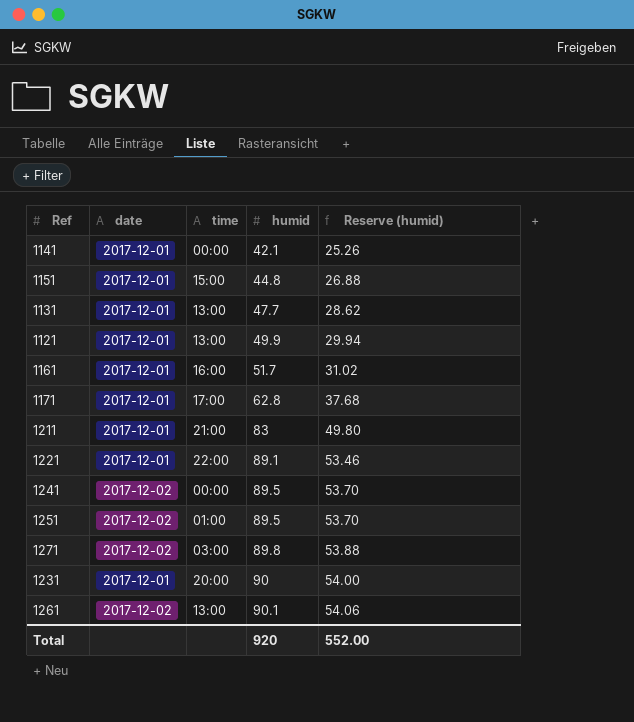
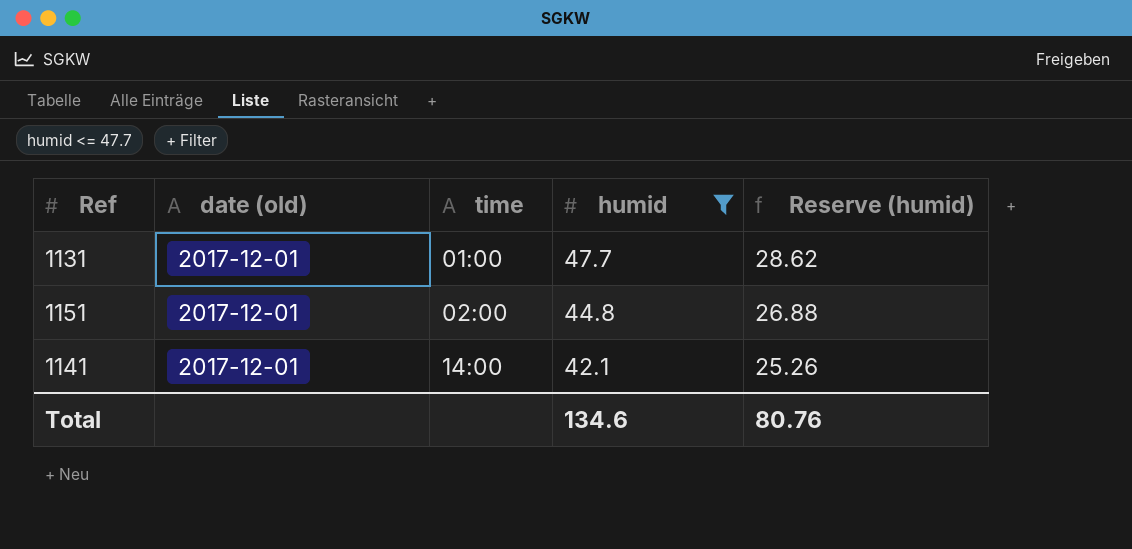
filter: none -> humid <= 47.7
row order: humid ascending -> time ascending
column name: date -> date (old)
1131 | time: 13:00 -> 01:00
1151 | time: 15:00 -> 02:00
1141 | time: 00:00 -> 14:00
Total | humid: 920 -> 134.6
Total | Reserve (humid): 552.00 -> 80.76

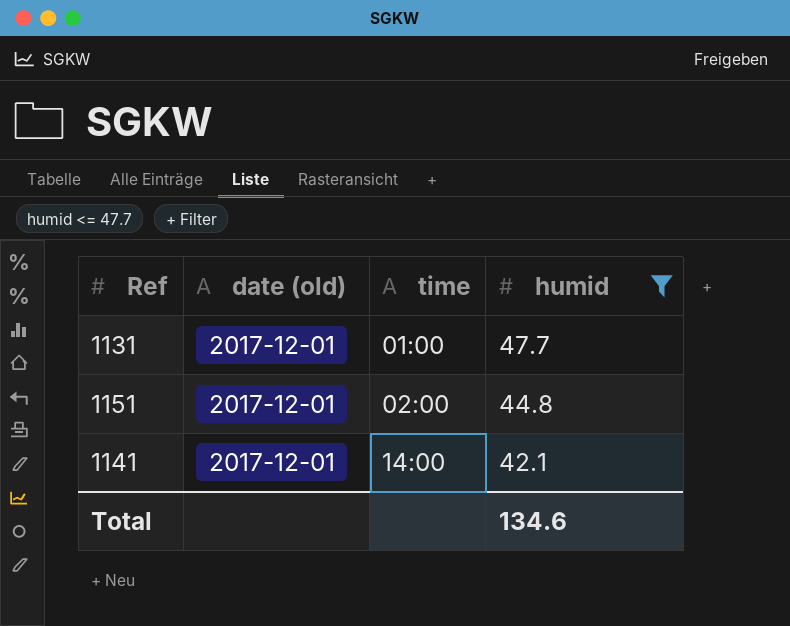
column Reserve (humid) | formula: [humid] * 0.6 -> none

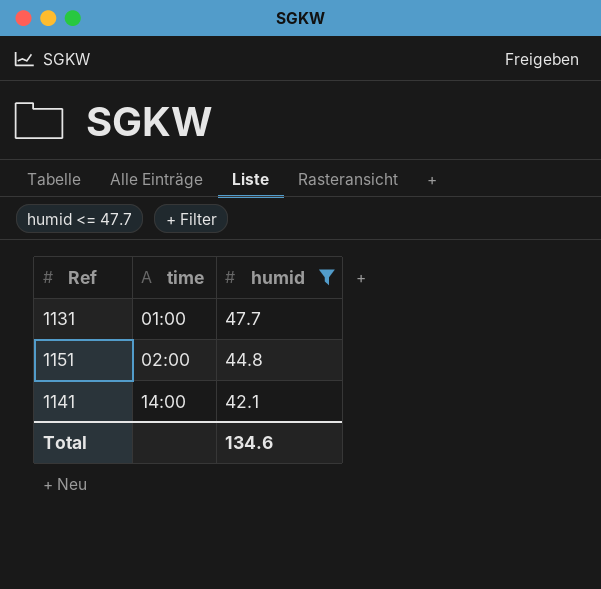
column date (old) | position: 2 -> none

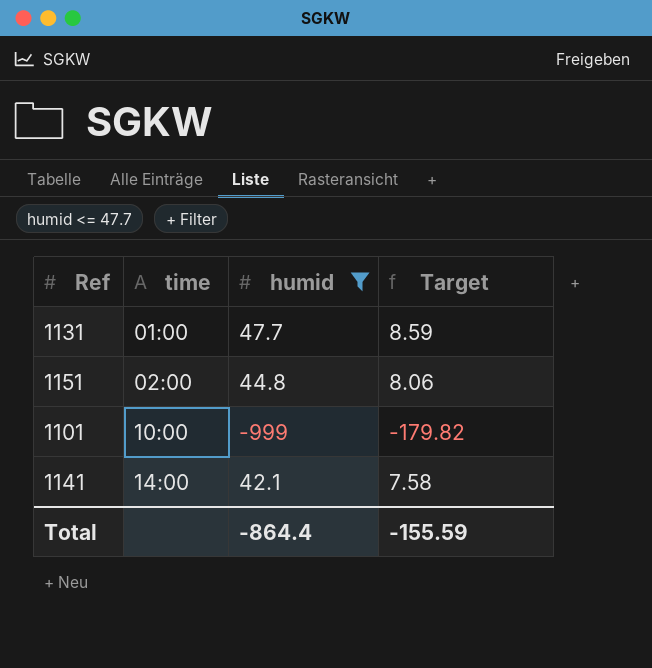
column Target | formula: none -> [humid] * 0.18
row 1101: none -> 10:00 | -999 | -179.82
Total | humid: 134.6 -> -864.4

